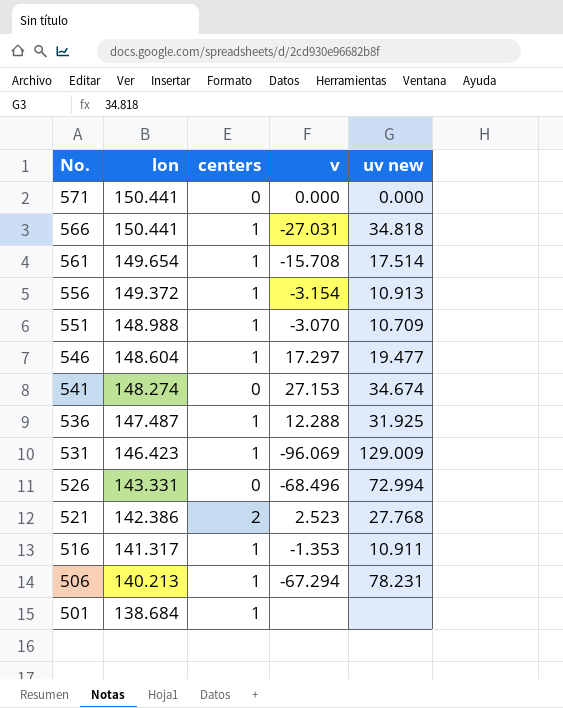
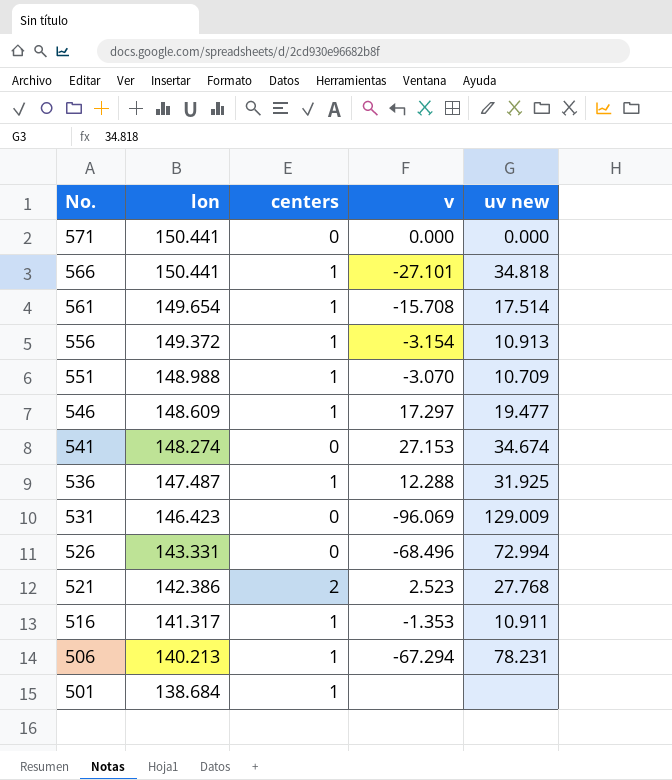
566 | v: -27.031 -> -27.101
546 | lon: 148.604 -> 148.609
531 | centers: 1 -> 0

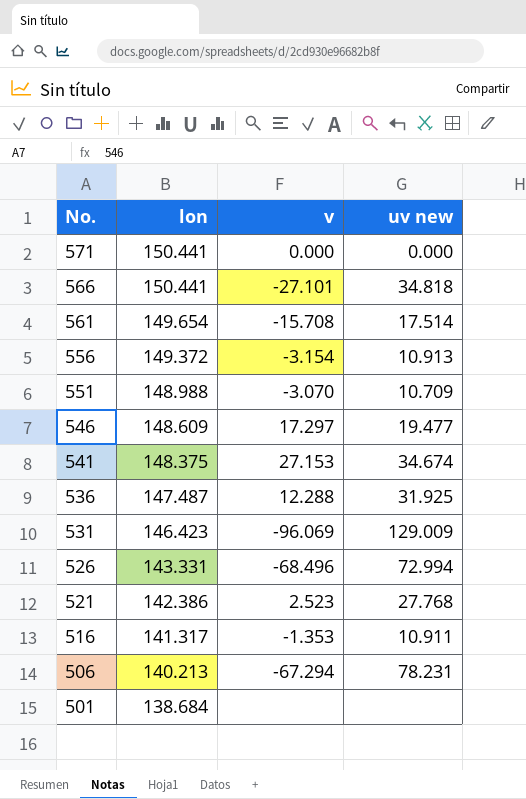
column centers | position: 3 -> none
541 | lon: 148.274 -> 148.375

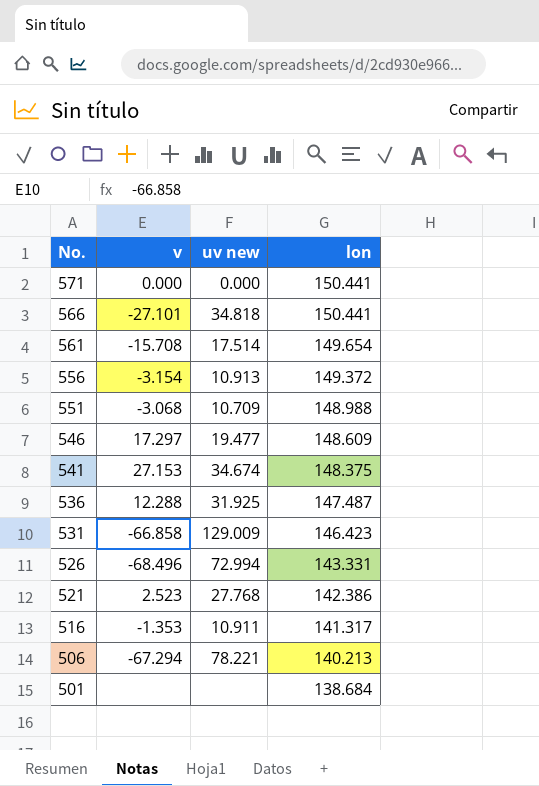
column lon | position: 2 -> 4
551 | v: -3.070 -> -3.068
531 | v: -96.069 -> -66.858
506 | uv new: 78.231 -> 78.221

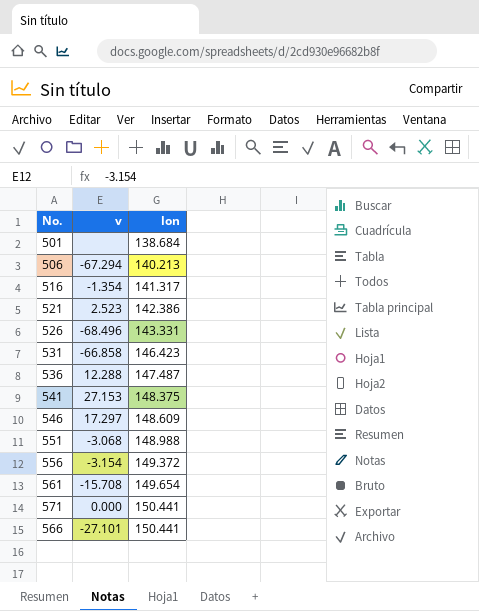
row order: No. descending -> lon ascending
column uv new | position: 3 -> none
516 | v: -1.353 -> -1.354

